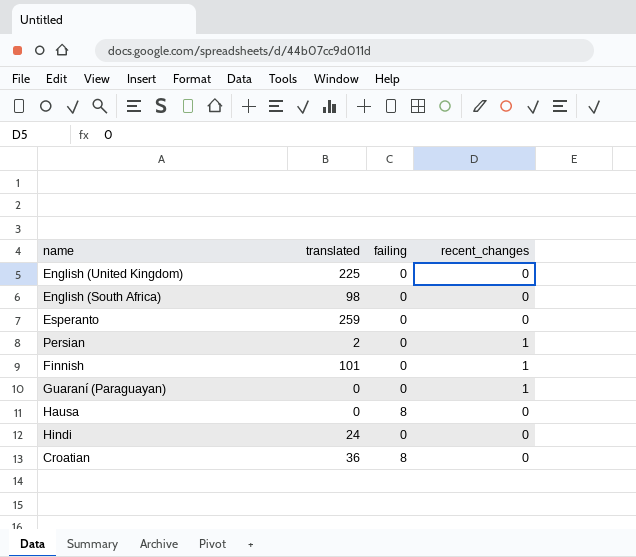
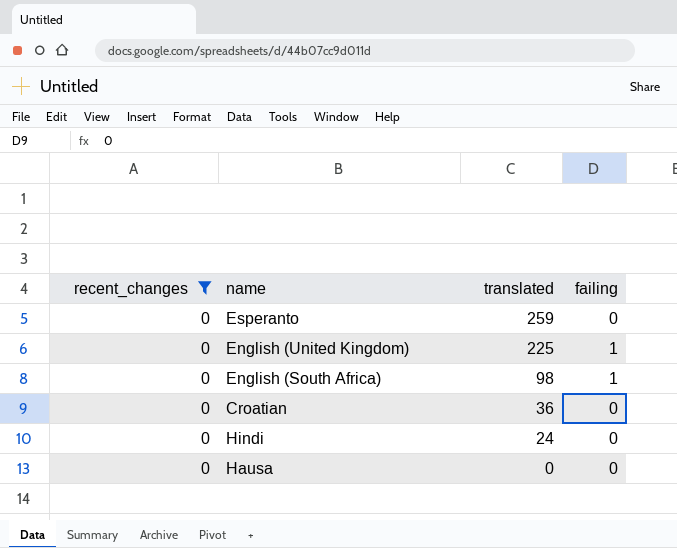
filter: none -> recent_changes = 0
row order: none -> translated descending
column recent_changes | position: 4 -> 1
English (United Kingdom) | failing: 0 -> 1
English (South Africa) | failing: 0 -> 1
Croatian | failing: 8 -> 0
Hausa | failing: 8 -> 0

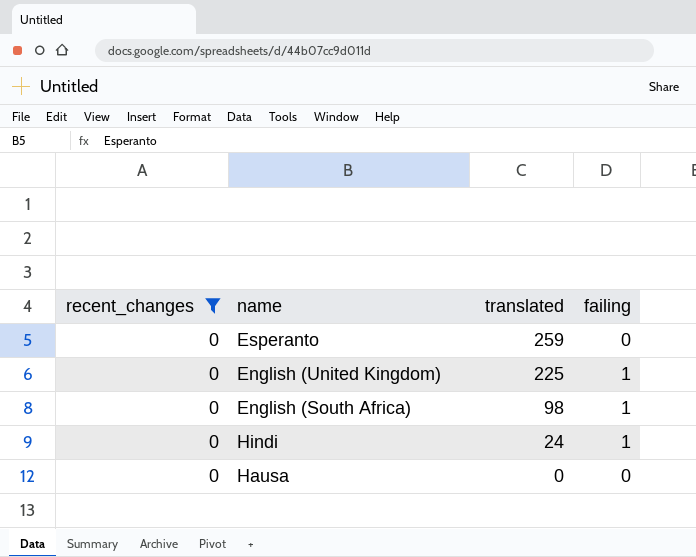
row Croatian: 0 | 36 | 0 -> none
Hindi | failing: 0 -> 1

